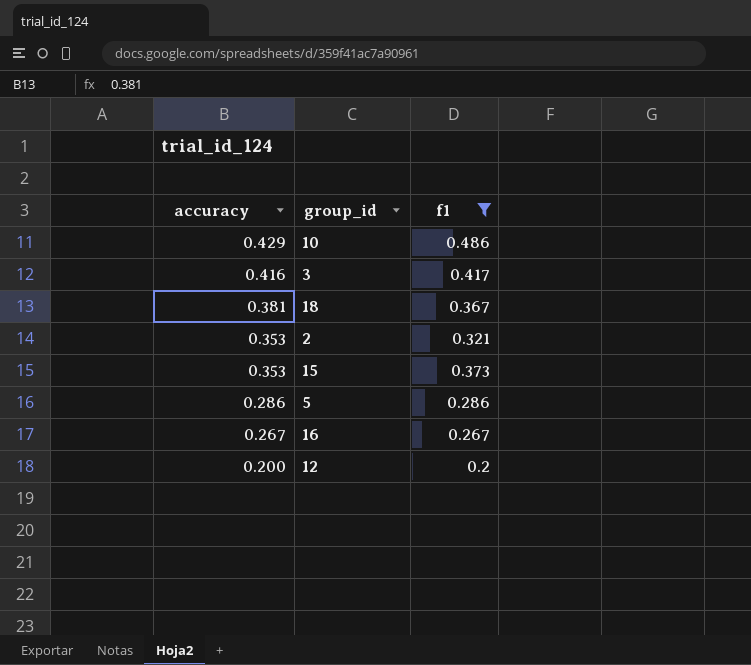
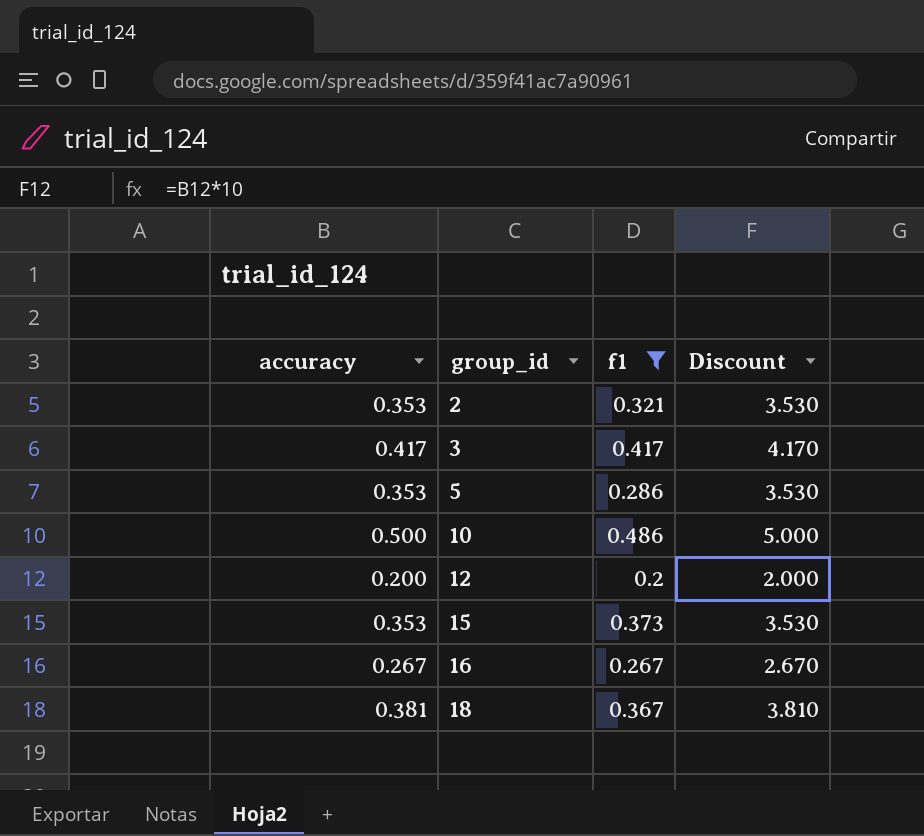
row order: accuracy descending -> group_id ascending
column Discount | formula: none -> [accuracy] * 10
3 | accuracy: 0.416 -> 0.417
5 | accuracy: 0.286 -> 0.353
10 | accuracy: 0.429 -> 0.500

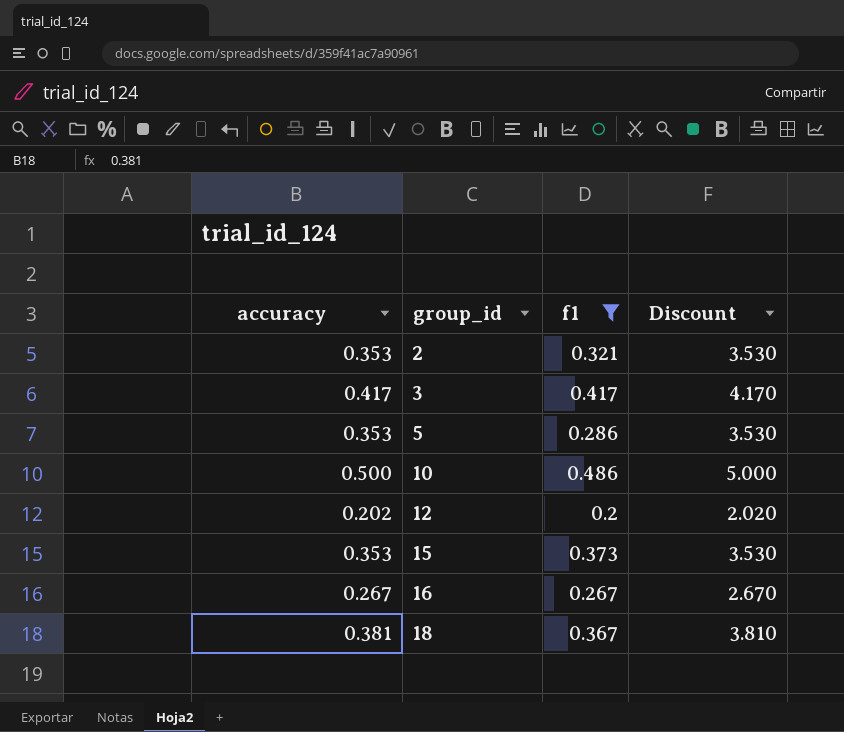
12 | accuracy: 0.200 -> 0.202
12 | Discount: 2.000 -> 2.020

